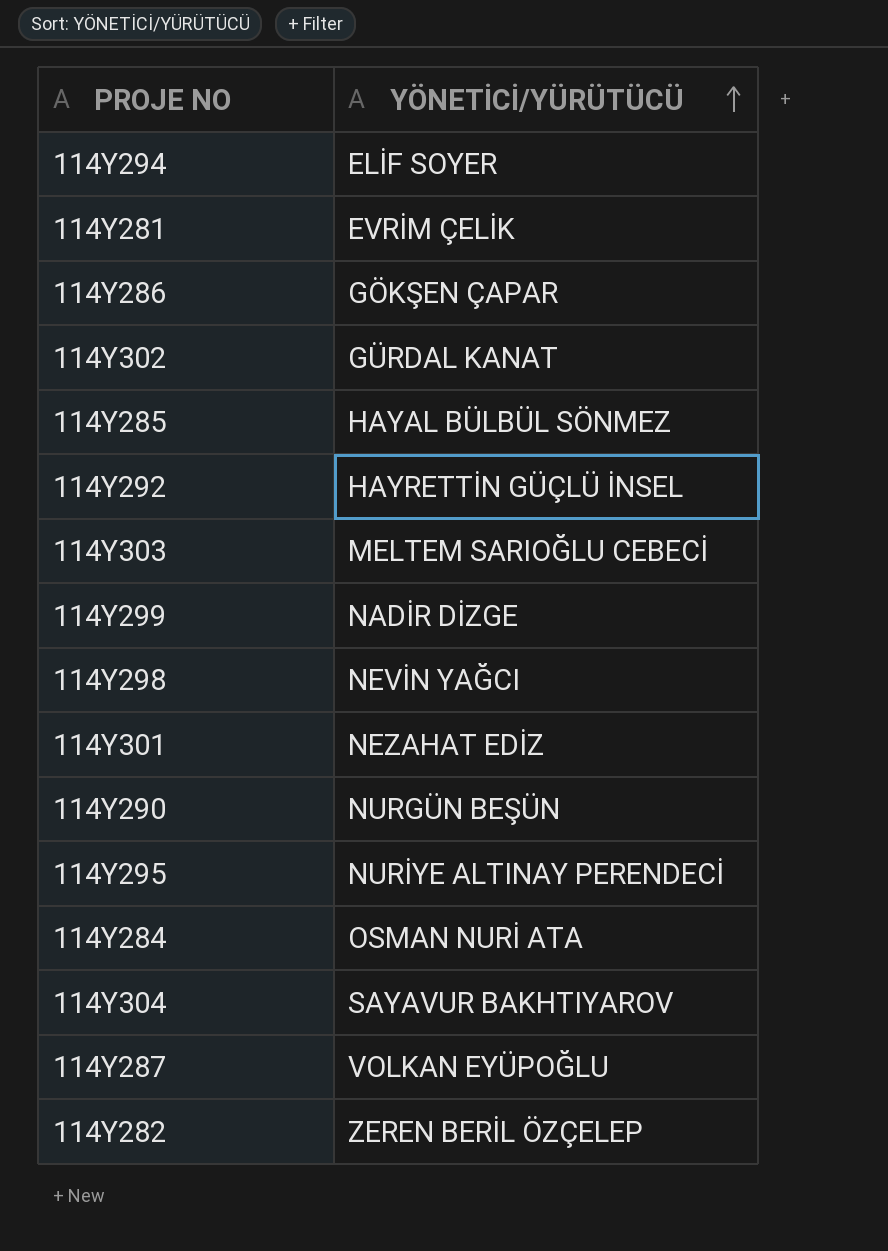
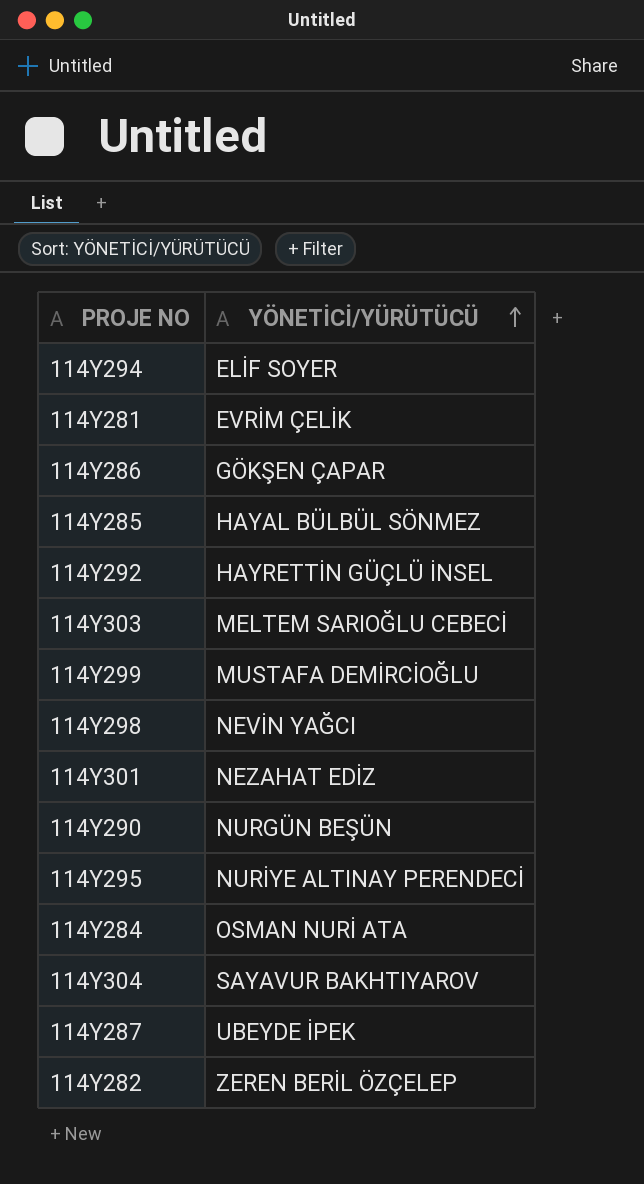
row 114Y302: GÜRDAL KANAT -> none
114Y299 | YÖNETİCİ/YÜRÜTÜCÜ: NADİR DİZGE -> MUSTAFA DEMİRCİOĞLU
114Y287 | YÖNETİCİ/YÜRÜTÜCÜ: VOLKAN EYÜPOĞLU -> UBEYDE İPEK

